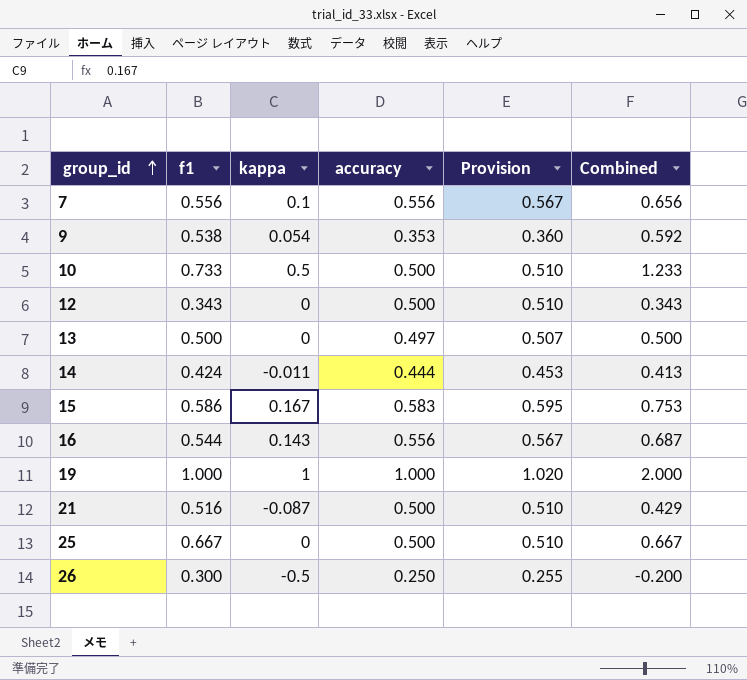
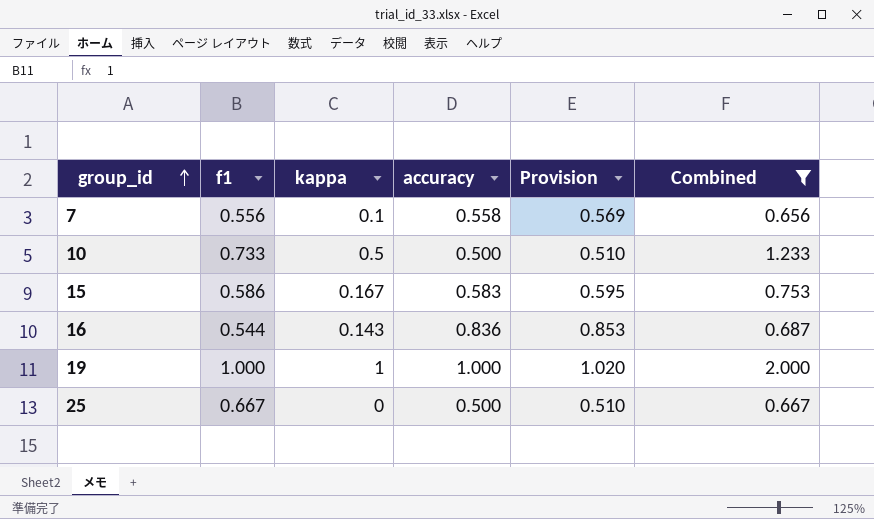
filter: none -> Combined >= 0.656
7 | accuracy: 0.556 -> 0.558
7 | Provision: 0.567 -> 0.569
16 | accuracy: 0.556 -> 0.836
16 | Provision: 0.567 -> 0.853

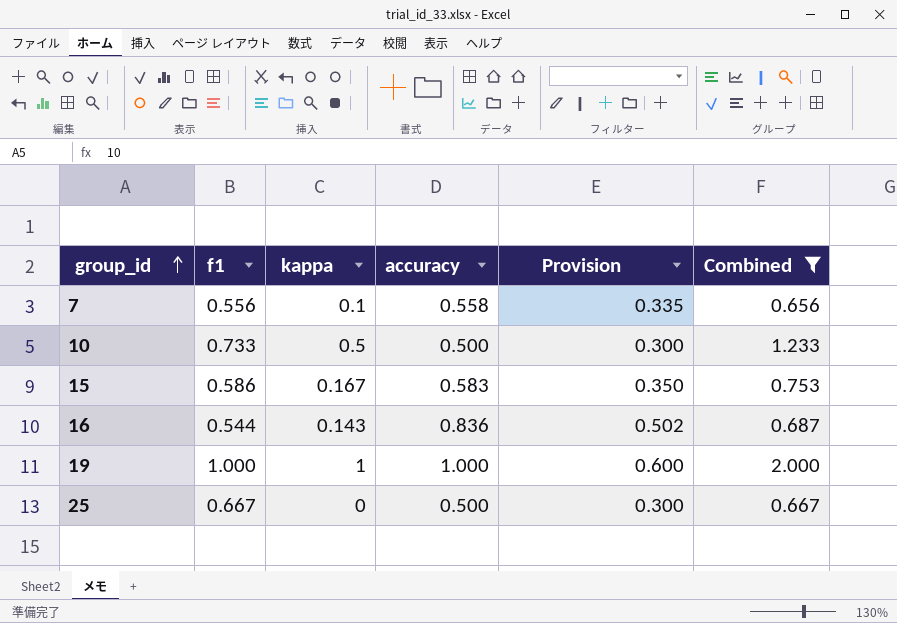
column Provision | formula: [accuracy] * 1.02 -> [accuracy] * 0.6

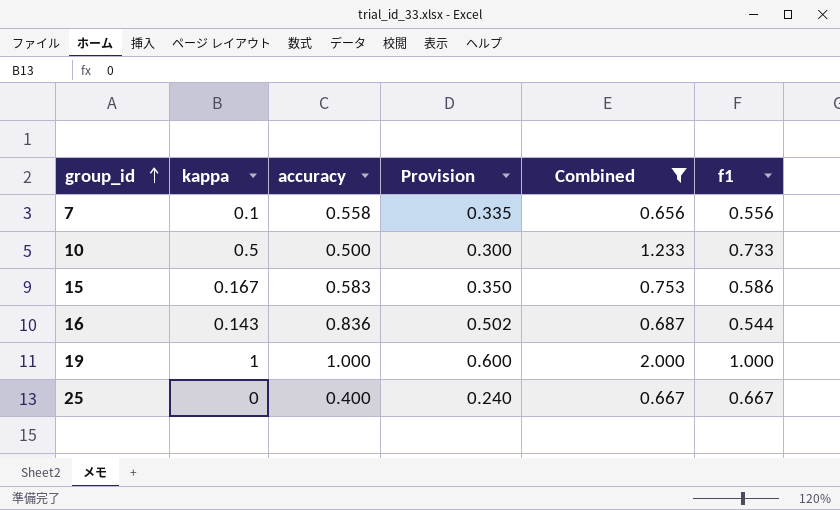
column f1 | position: 2 -> 6
25 | accuracy: 0.500 -> 0.400
25 | Provision: 0.300 -> 0.240

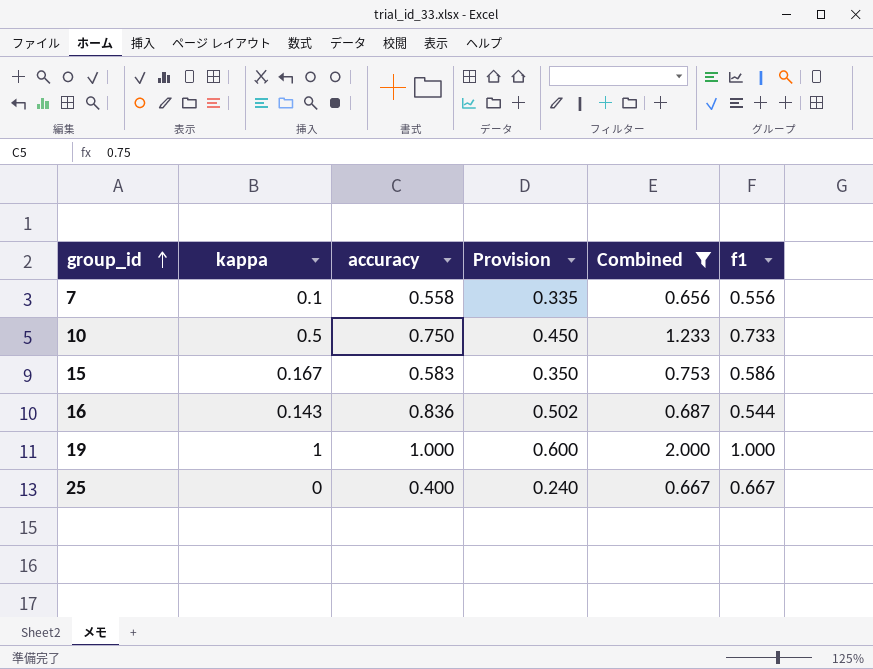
10 | accuracy: 0.500 -> 0.750
10 | Provision: 0.300 -> 0.450

